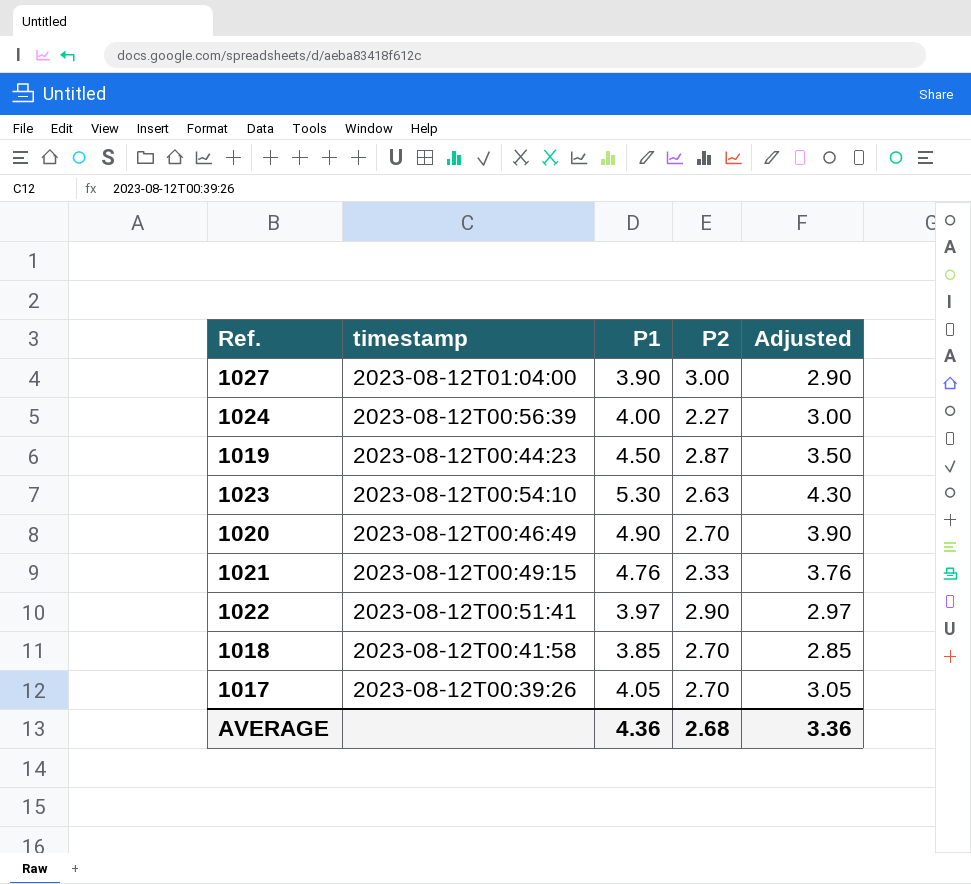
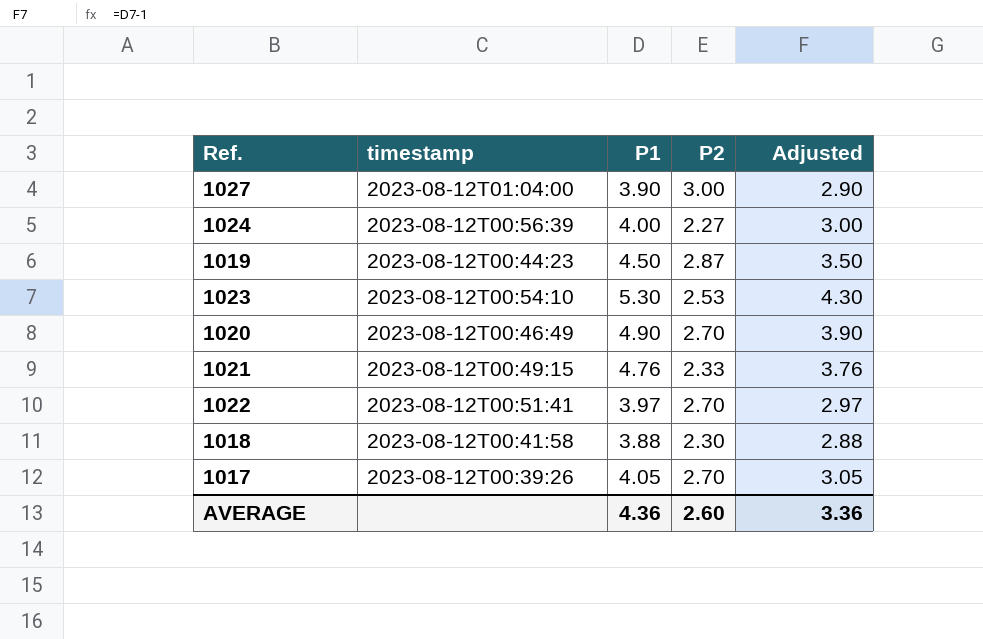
1023 | P2: 2.63 -> 2.53
1022 | P2: 2.90 -> 2.70
1018 | P1: 3.85 -> 3.88
1018 | P2: 2.70 -> 2.30
1018 | Adjusted: 2.85 -> 2.88
AVERAGE | P2: 2.68 -> 2.60

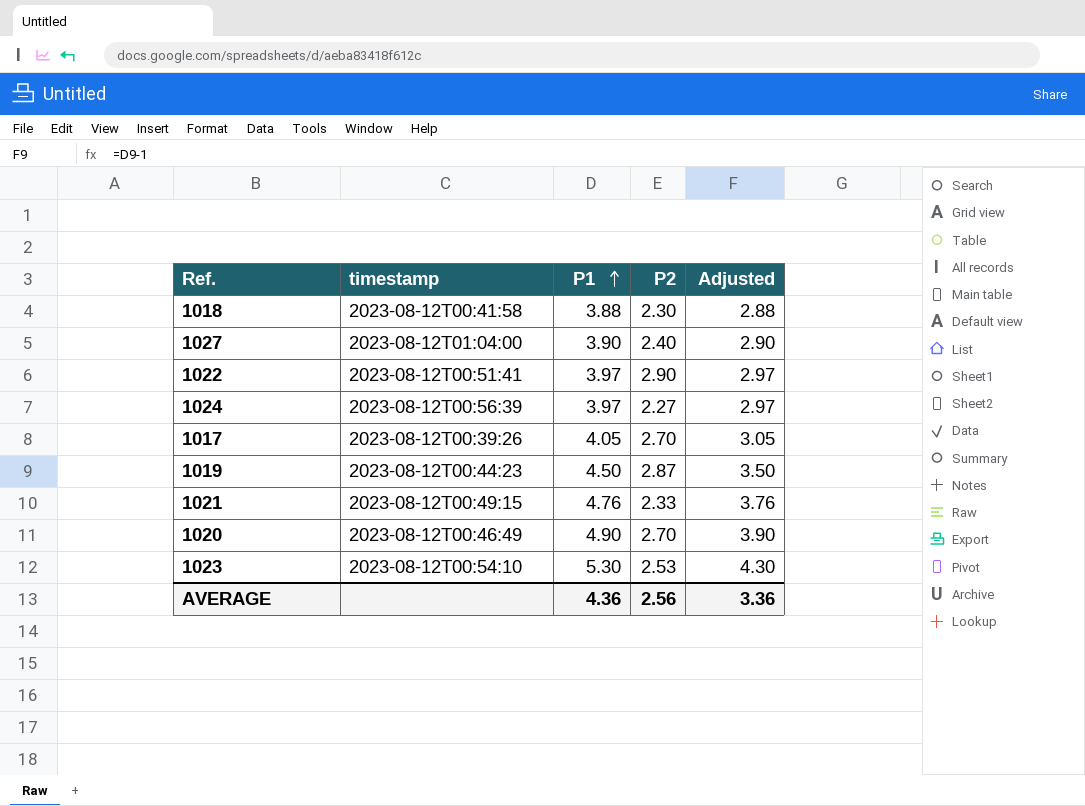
row order: none -> P1 ascending
1027 | P2: 3.00 -> 2.40
1022 | P2: 2.70 -> 2.90
1024 | P1: 4.00 -> 3.97
1024 | Adjusted: 3.00 -> 2.97
AVERAGE | P2: 2.60 -> 2.56

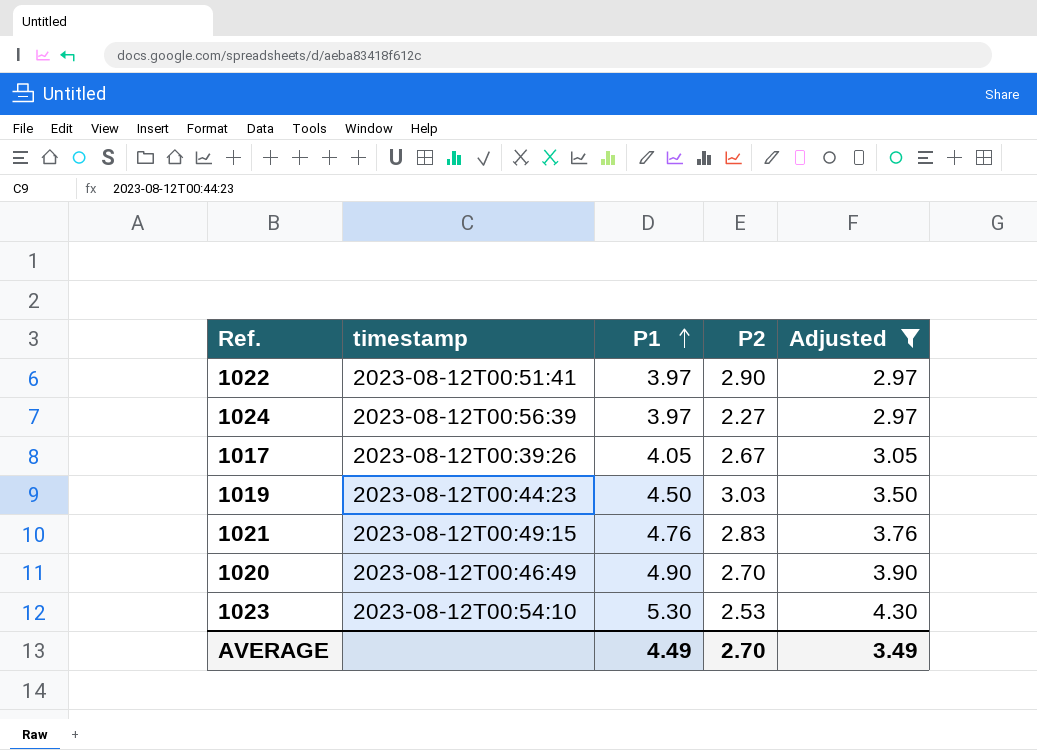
filter: none -> Adjusted >= 2.97
1017 | P2: 2.70 -> 2.67
1019 | P2: 2.87 -> 3.03
1021 | P2: 2.33 -> 2.83
AVERAGE | P1: 4.36 -> 4.49
AVERAGE | P2: 2.56 -> 2.70
AVERAGE | Adjusted: 3.36 -> 3.49

